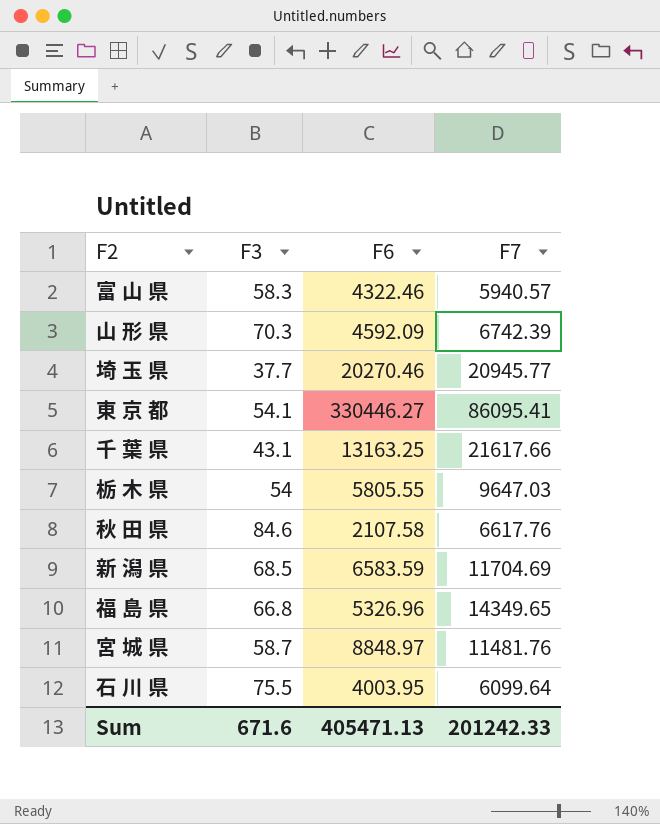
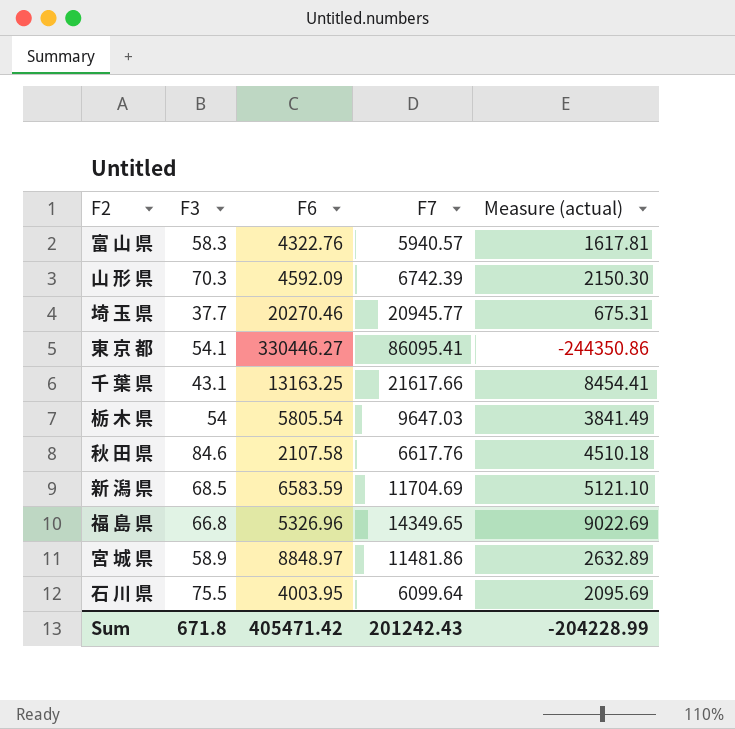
column Measure (actual) | formula: none -> [F7] - [F6]
富 山 県 | F6: 4322.46 -> 4322.76
栃 木 県 | F6: 5805.55 -> 5805.54
宮 城 県 | F3: 58.7 -> 58.9
宮 城 県 | F7: 11481.76 -> 11481.86
Sum | F3: 671.6 -> 671.8
Sum | F6: 405471.13 -> 405471.42
Sum | F7: 201242.33 -> 201242.43

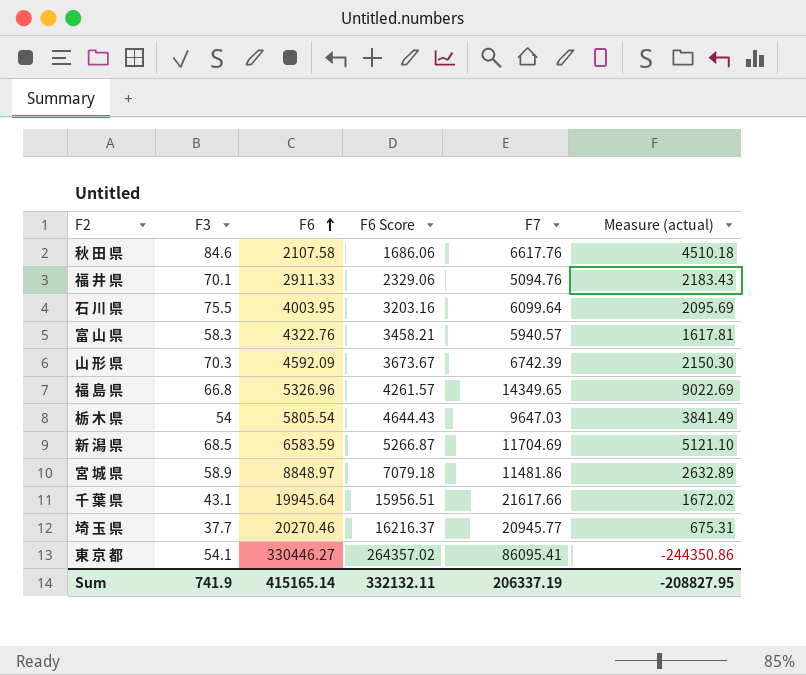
row order: none -> F6 ascending
column F6 Score | formula: none -> [F6] * 0.8
row 福 井 県: none -> 70.1 | 2911.33 | 2329.06 | 5094.76 | 2183.43
千 葉 県 | F6: 13163.25 -> 19945.64
千 葉 県 | Measure (actual): 8454.41 -> 1672.02
Sum | F3: 671.8 -> 741.9
Sum | F6: 405471.42 -> 415165.14
Sum | F7: 201242.43 -> 206337.19
Sum | Measure (actual): -204228.99 -> -208827.95

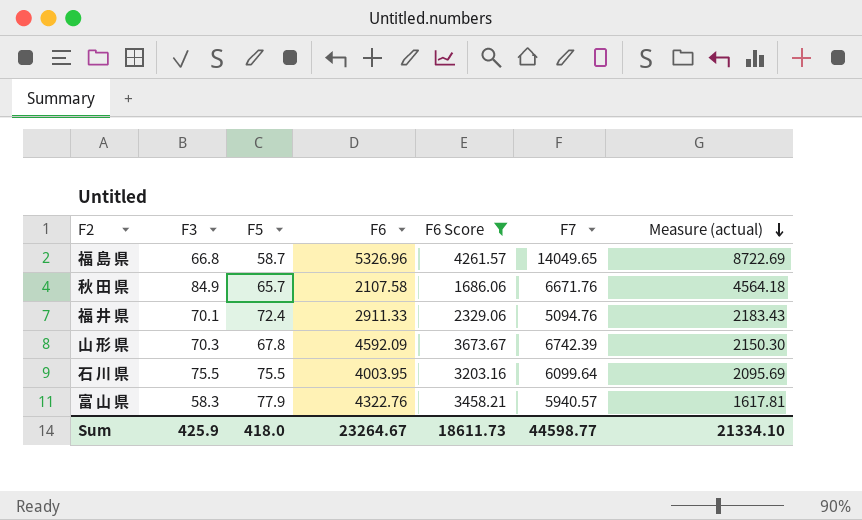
filter: none -> F6 Score <= 4261.57
row order: F6 ascending -> Measure (actual) descending
column F5 | position: none -> 3
福 島 県 | F7: 14349.65 -> 14049.65
福 島 県 | Measure (actual): 9022.69 -> 8722.69
秋 田 県 | F3: 84.6 -> 84.9
秋 田 県 | F7: 6617.76 -> 6671.76
秋 田 県 | Measure (actual): 4510.18 -> 4564.18
Sum | F3: 741.9 -> 425.9
Sum | F6: 415165.14 -> 23264.67
Sum | F6 Score: 332132.11 -> 18611.73
Sum | F7: 206337.19 -> 44598.77
Sum | Measure (actual): -208827.95 -> 21334.10

